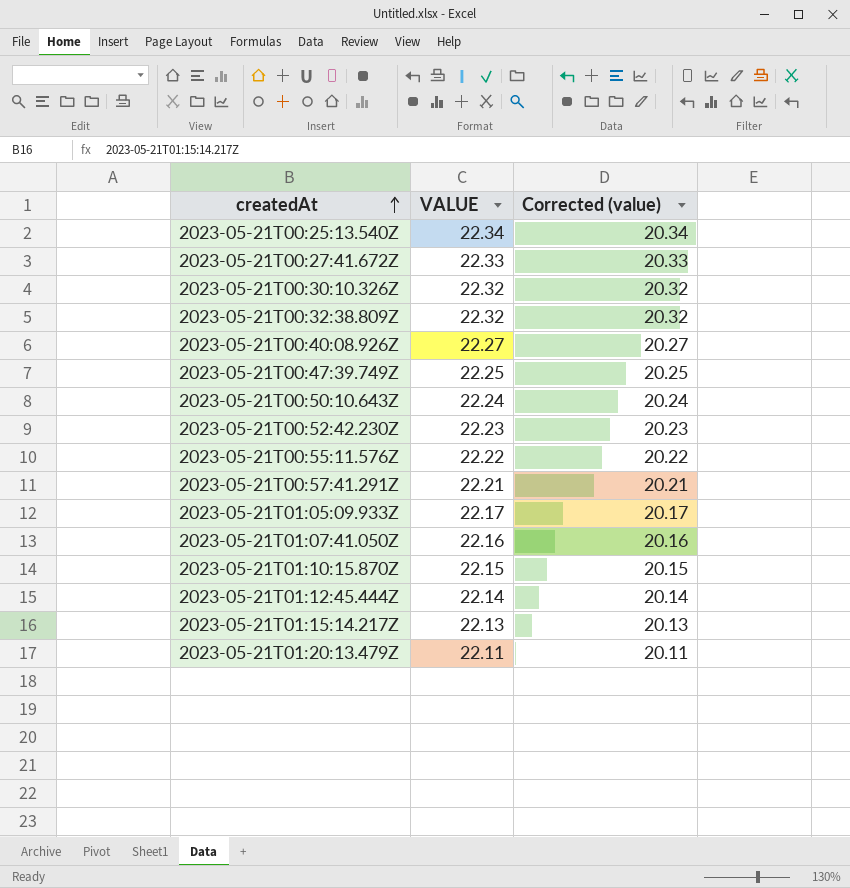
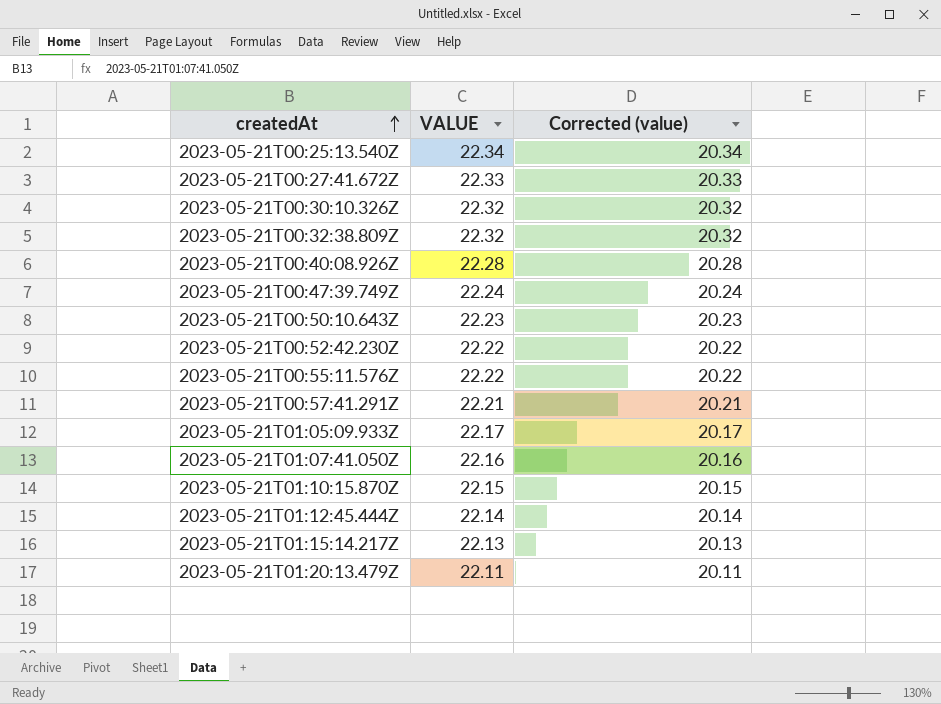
2023-05-21T00:40:08.926Z | VALUE: 22.27 -> 22.28
2023-05-21T00:40:08.926Z | Corrected (value): 20.27 -> 20.28
2023-05-21T00:47:39.749Z | VALUE: 22.25 -> 22.24
2023-05-21T00:47:39.749Z | Corrected (value): 20.25 -> 20.24
2023-05-21T00:50:10.643Z | VALUE: 22.24 -> 22.23
2023-05-21T00:50:10.643Z | Corrected (value): 20.24 -> 20.23
2023-05-21T00:52:42.230Z | VALUE: 22.23 -> 22.22
2023-05-21T00:52:42.230Z | Corrected (value): 20.23 -> 20.22

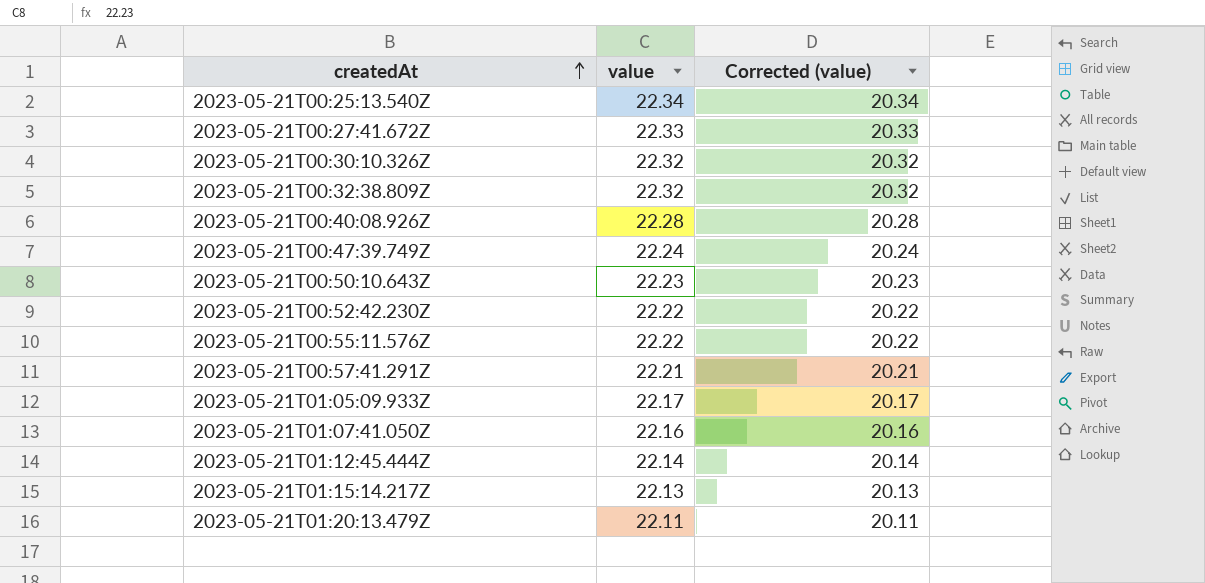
column name: VALUE -> value
row 2023-05-21T01:10:15.870Z: 22.15 | 20.15 -> none

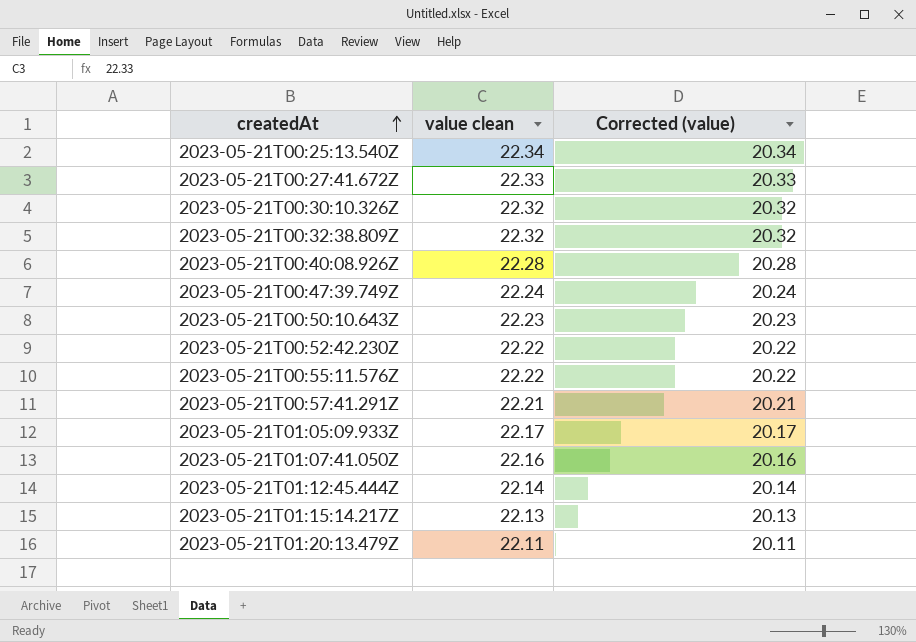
column name: value -> value clean

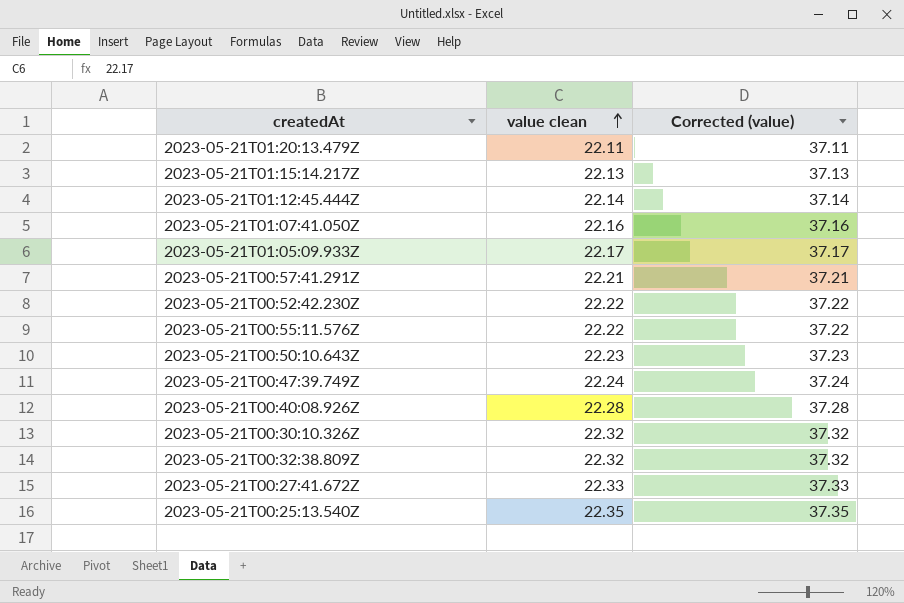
row order: createdAt ascending -> value clean ascending
column Corrected (value) | formula: [value clean] - 2 -> [value clean] + 15
2023-05-21T00:25:13.540Z | value clean: 22.34 -> 22.35

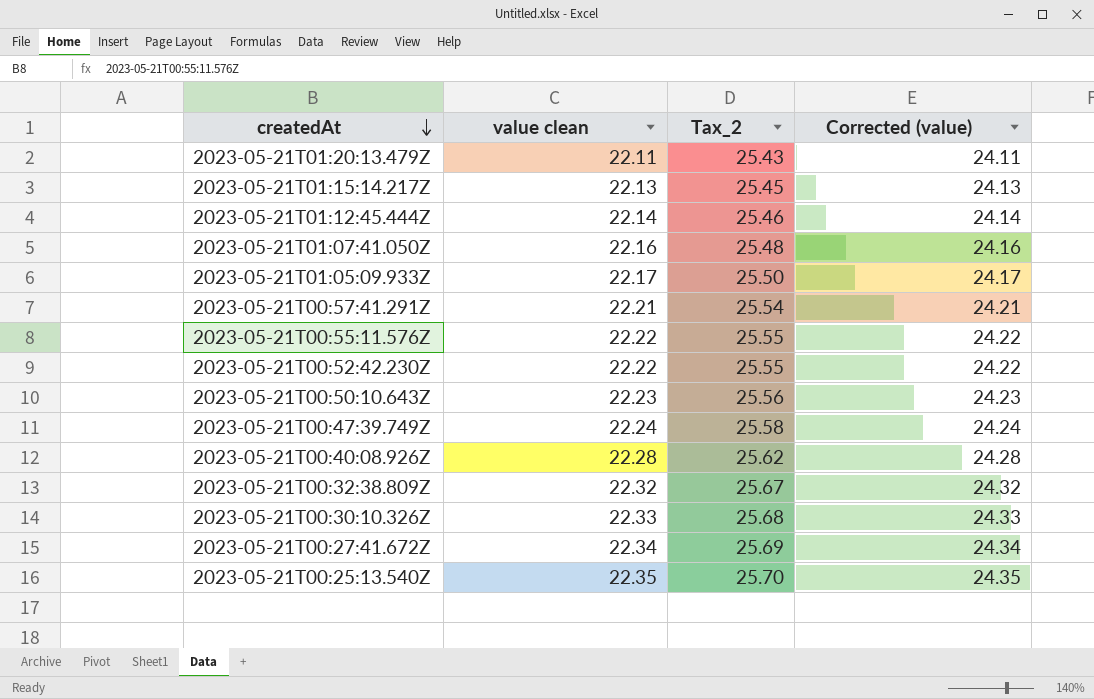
row order: value clean ascending -> createdAt descending
column Tax_2 | formula: none -> [value clean] * 1.15
column Corrected (value) | formula: [value clean] + 15 -> [value clean] + 2
2023-05-21T00:30:10.326Z | value clean: 22.32 -> 22.33
2023-05-21T00:27:41.672Z | value clean: 22.33 -> 22.34

